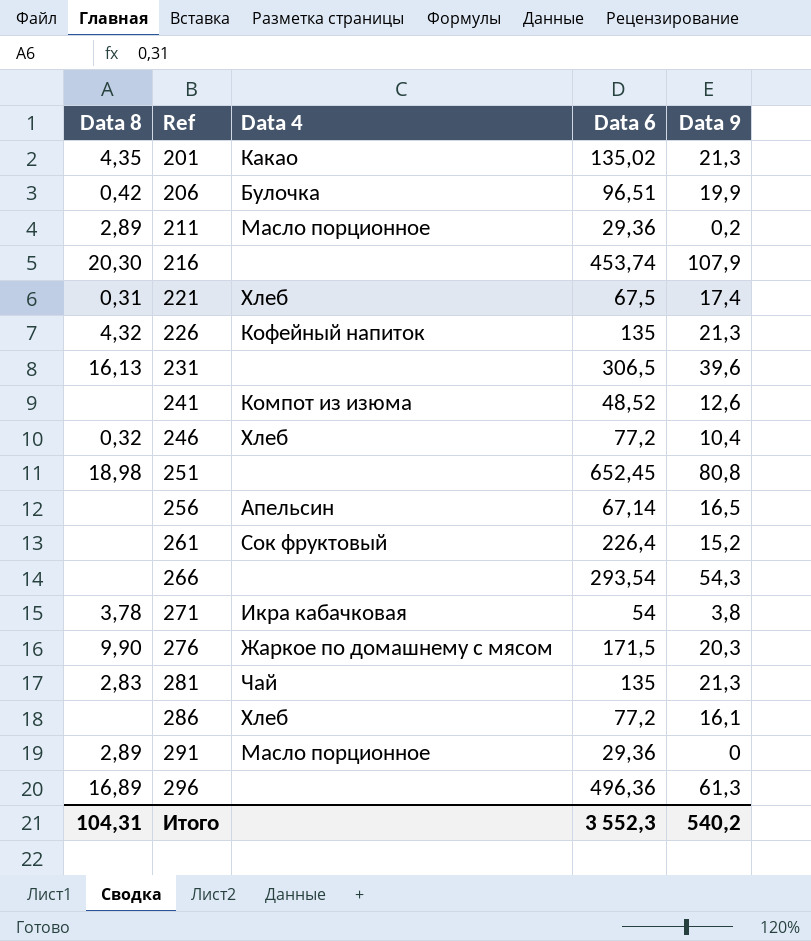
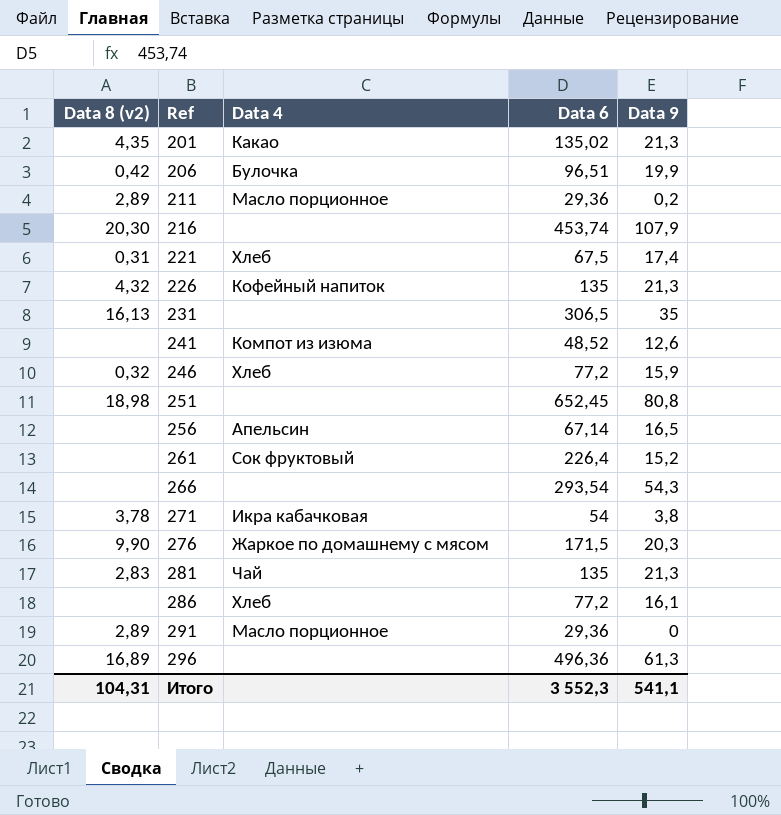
column name: Data 8 -> Data 8 (v2)
231 | Data 9: 39,6 -> 35
246 | Data 9: 10,4 -> 15,9
Итого | Data 9: 540,2 -> 541,1

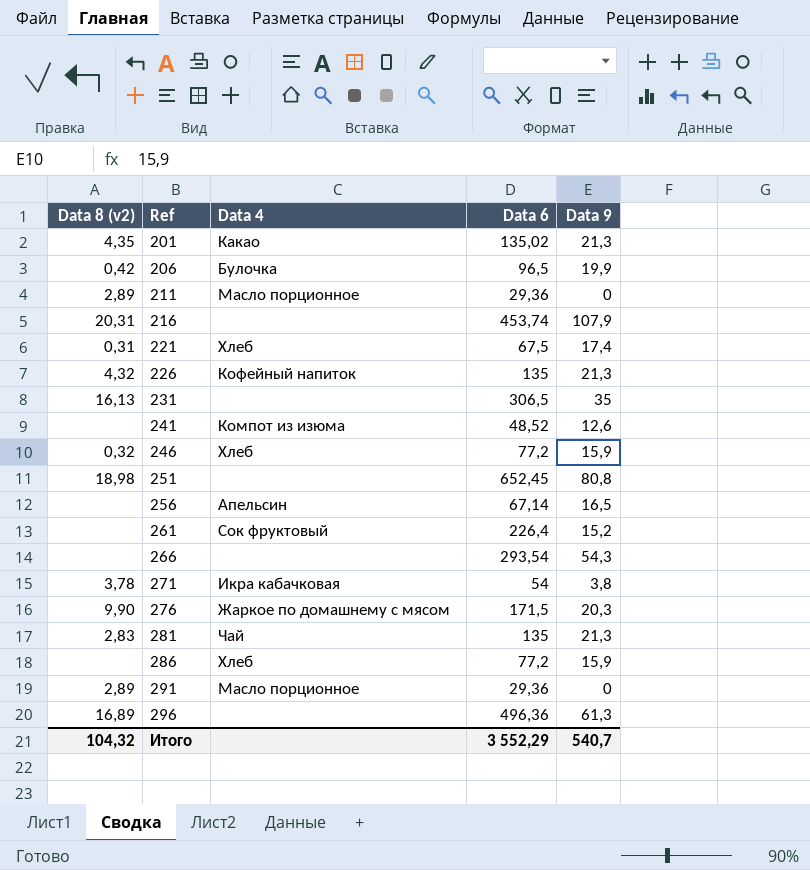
206 | Data 6: 96,51 -> 96,5
211 | Data 9: 0,2 -> 0
216 | Data 8 (v2): 20,30 -> 20,31
286 | Data 9: 16,1 -> 15,9
Итого | Data 8 (v2): 104,31 -> 104,32
Итого | Data 6: 3 552,3 -> 3 552,29
Итого | Data 9: 541,1 -> 540,7

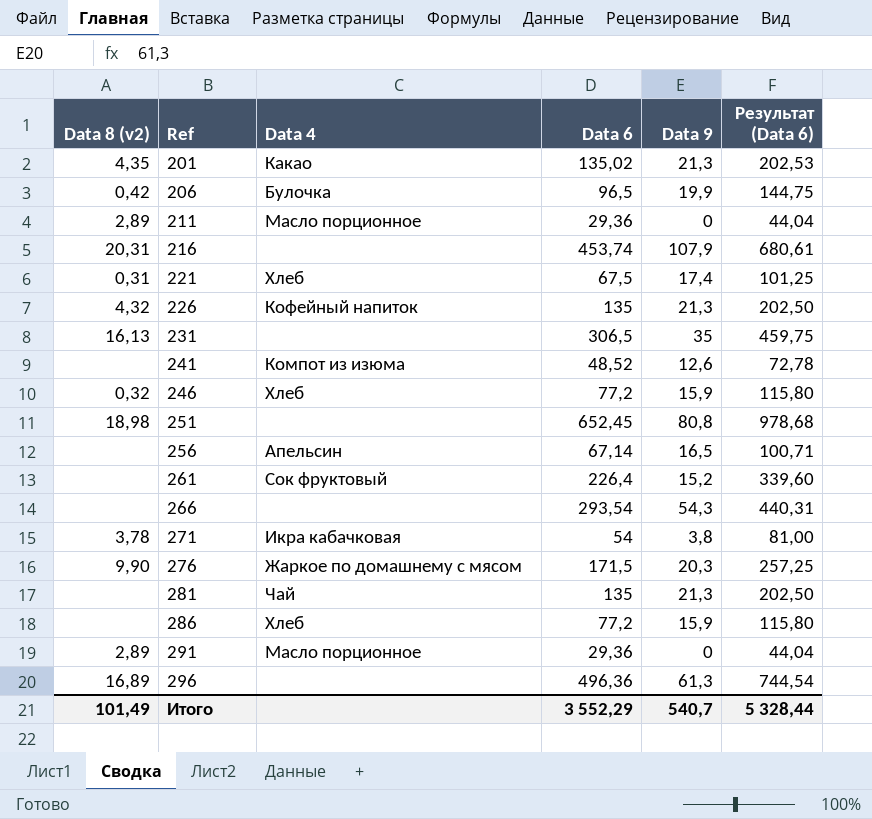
column Результат (Data 6) | formula: none -> [Data 6] * 1,5
281 | Data 8 (v2): 2,83 -> none
Итого | Data 8 (v2): 104,32 -> 101,49

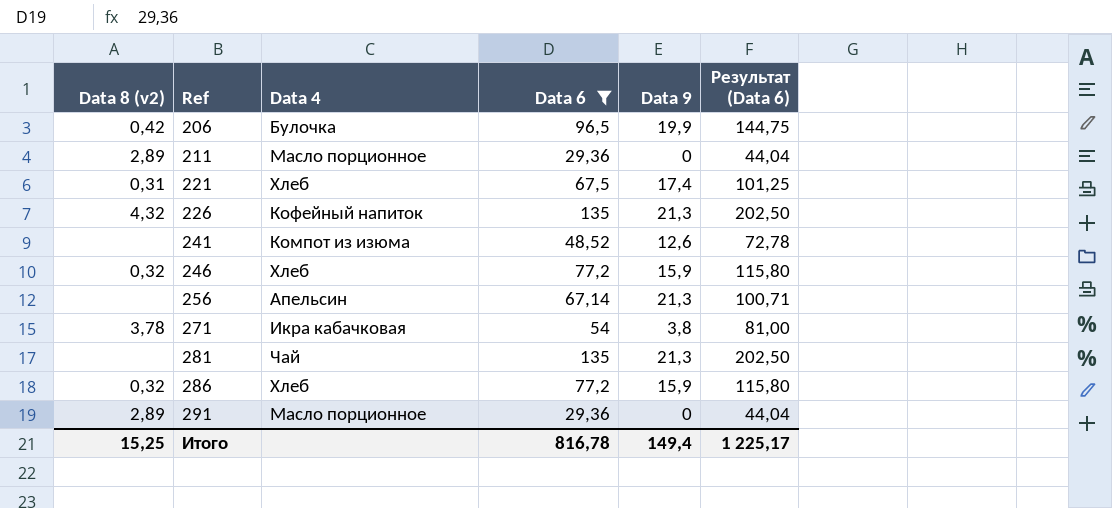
filter: none -> Data 6 <= 135
256 | Data 9: 16,5 -> 21,3
286 | Data 8 (v2): none -> 0,32
Итого | Data 8 (v2): 101,49 -> 15,25
Итого | Data 6: 3 552,29 -> 816,78
Итого | Data 9: 540,7 -> 149,4
Итого | Результат (Data 6): 5 328,44 -> 1 225,17

